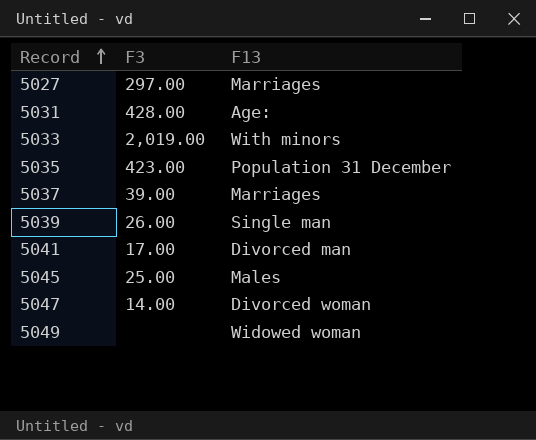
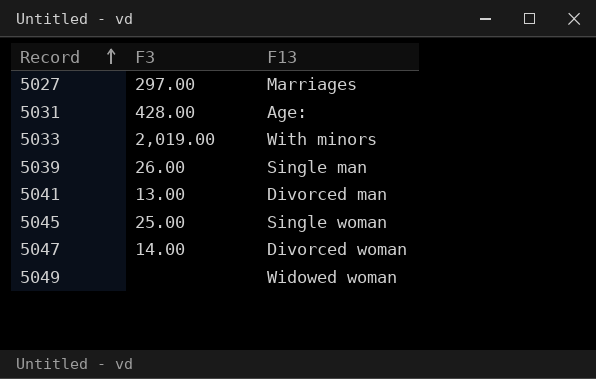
row 5035: 423.00 | Population 31 December -> none
row 5037: 39.00 | Marriages -> none
5041 | F3: 17.00 -> 13.00
5045 | F13: Males -> Single woman

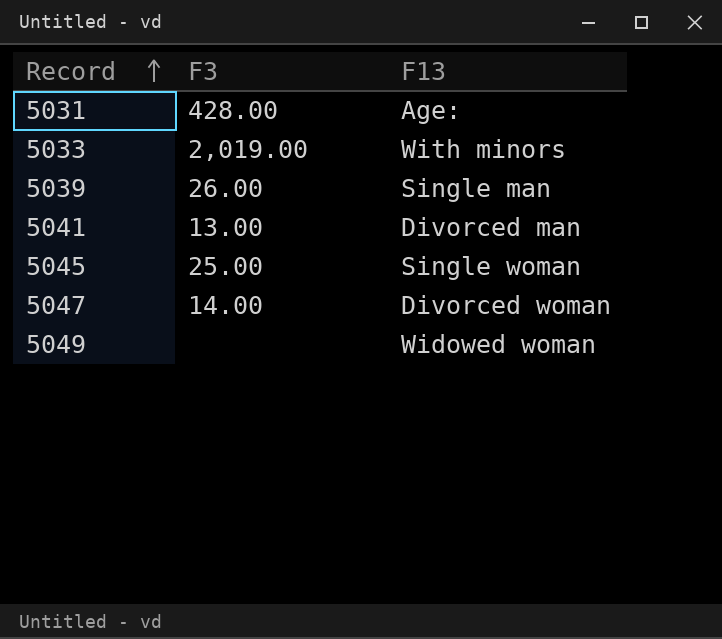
row 5027: 297.00 | Marriages -> none

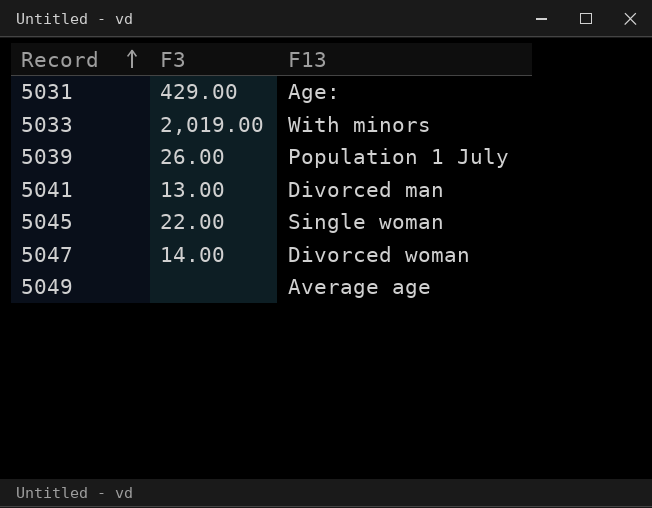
5031 | F3: 428.00 -> 429.00
5039 | F13: Single man -> Population 1 July
5045 | F3: 25.00 -> 22.00
5049 | F13: Widowed woman -> Average age

